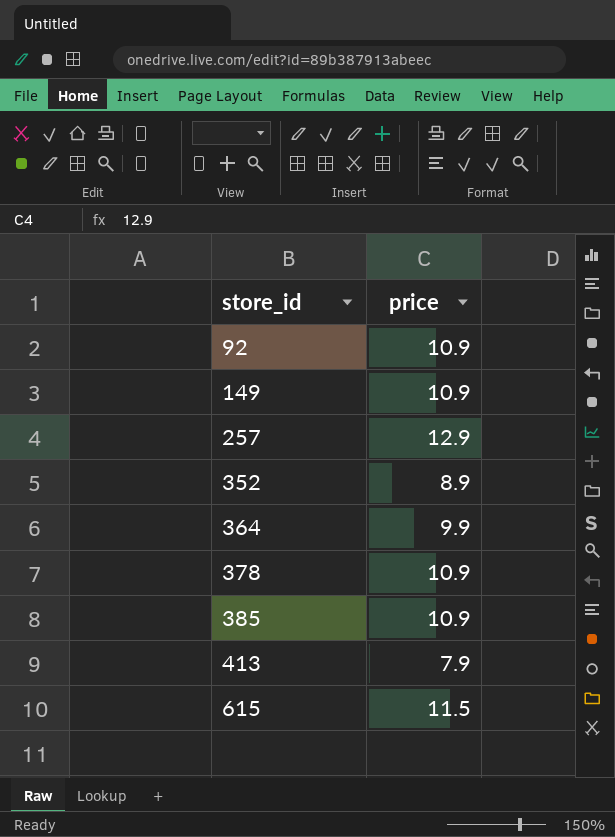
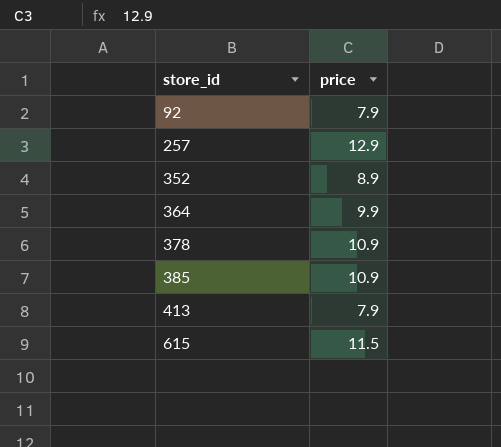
row 149: 10.9 -> none
92 | price: 10.9 -> 7.9

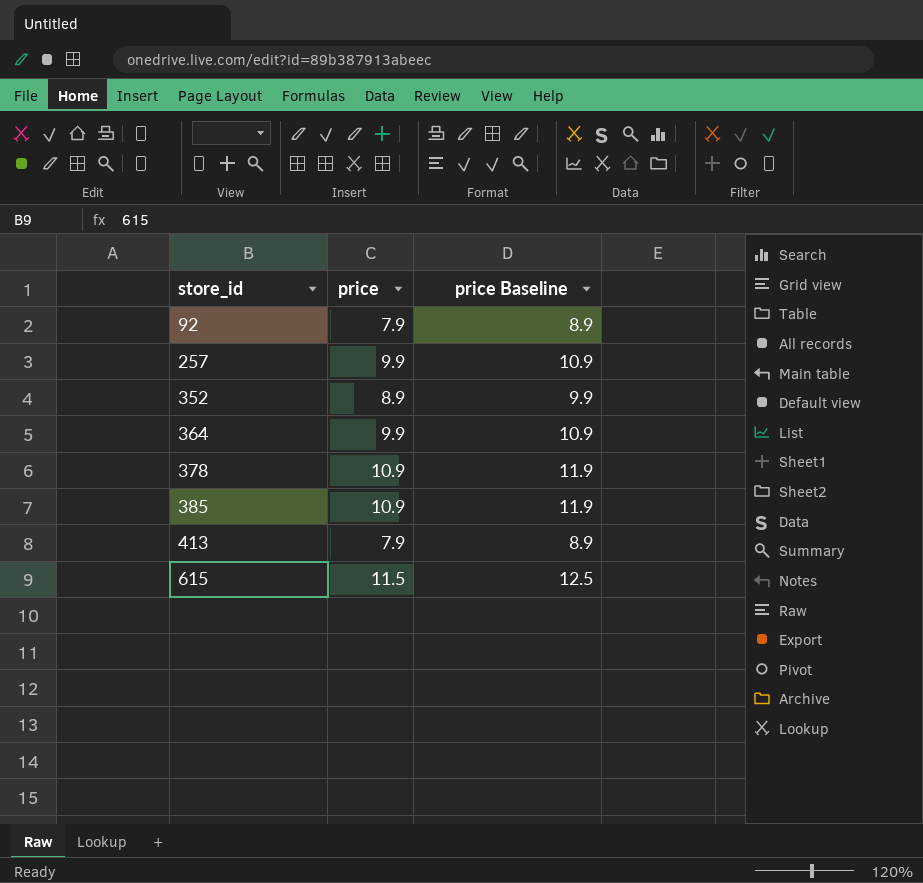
column price Baseline | formula: none -> [price] + 1
257 | price: 12.9 -> 9.9

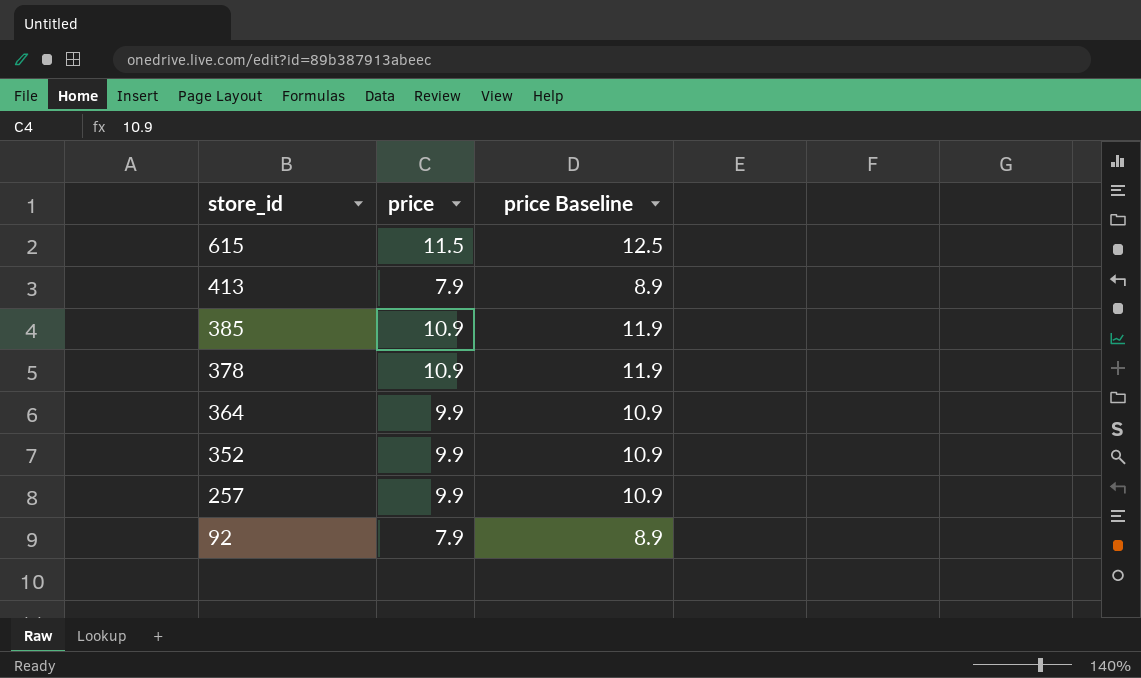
row order: store_id ascending -> store_id descending
352 | price: 8.9 -> 9.9
352 | price Baseline: 9.9 -> 10.9

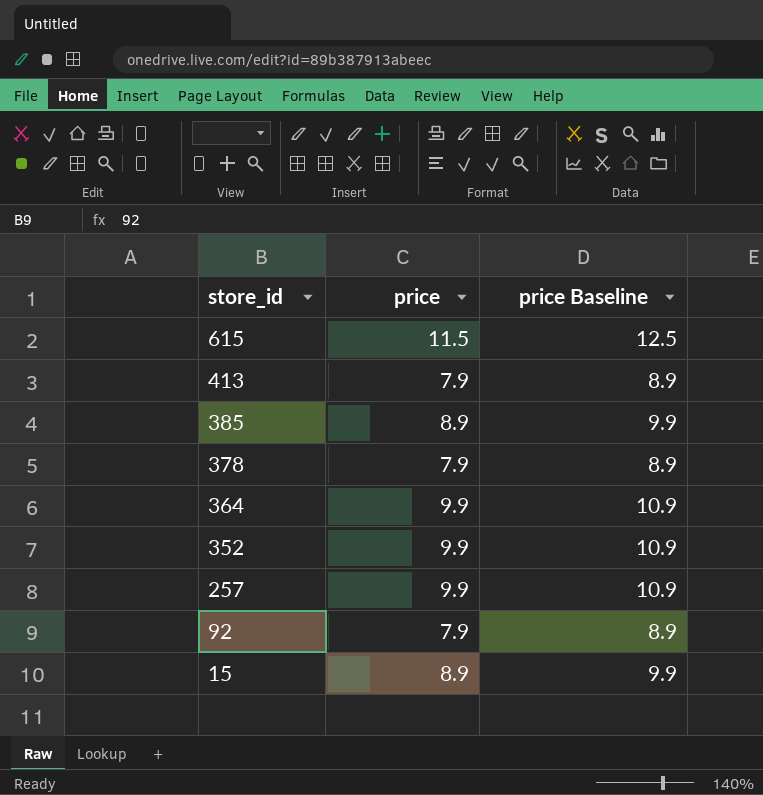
385 | price: 10.9 -> 8.9
385 | price Baseline: 11.9 -> 9.9
378 | price: 10.9 -> 7.9
378 | price Baseline: 11.9 -> 8.9
row 15: none -> 8.9 | 9.9

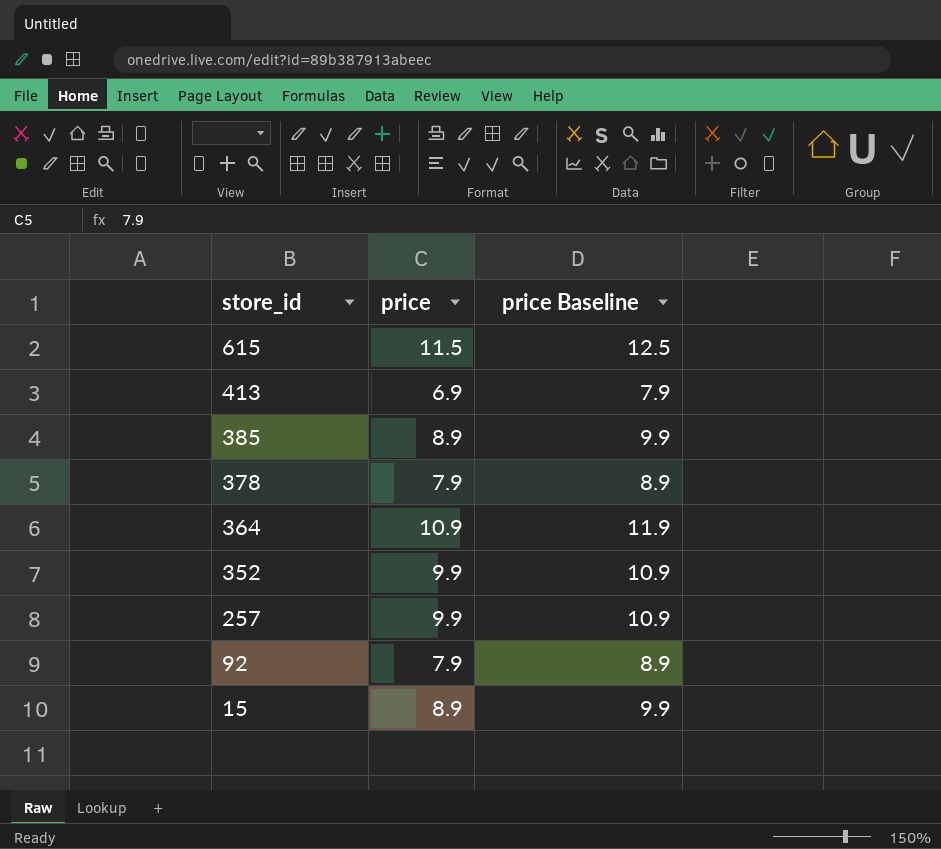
413 | price: 7.9 -> 6.9
413 | price Baseline: 8.9 -> 7.9
364 | price: 9.9 -> 10.9
364 | price Baseline: 10.9 -> 11.9

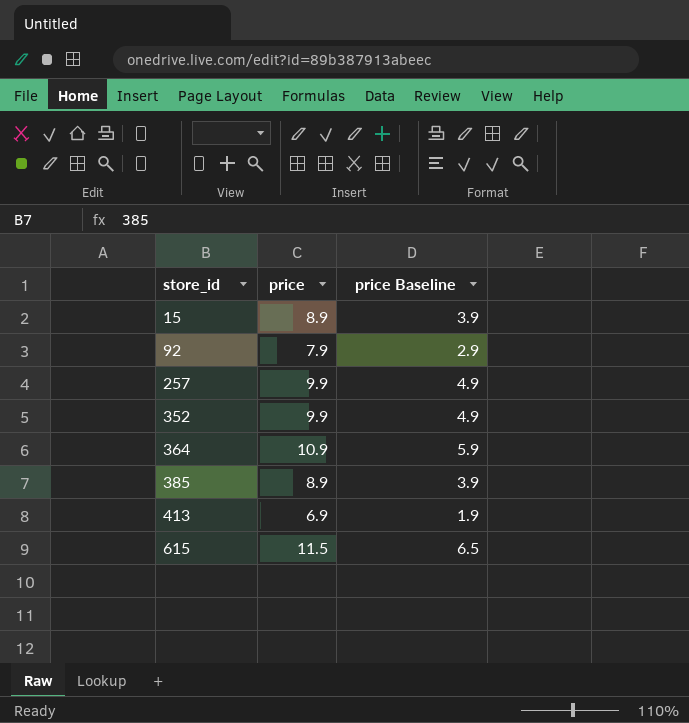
row order: store_id descending -> store_id ascending
column price Baseline | formula: [price] + 1 -> [price] - 5
row 378: 7.9 | 8.9 -> none

